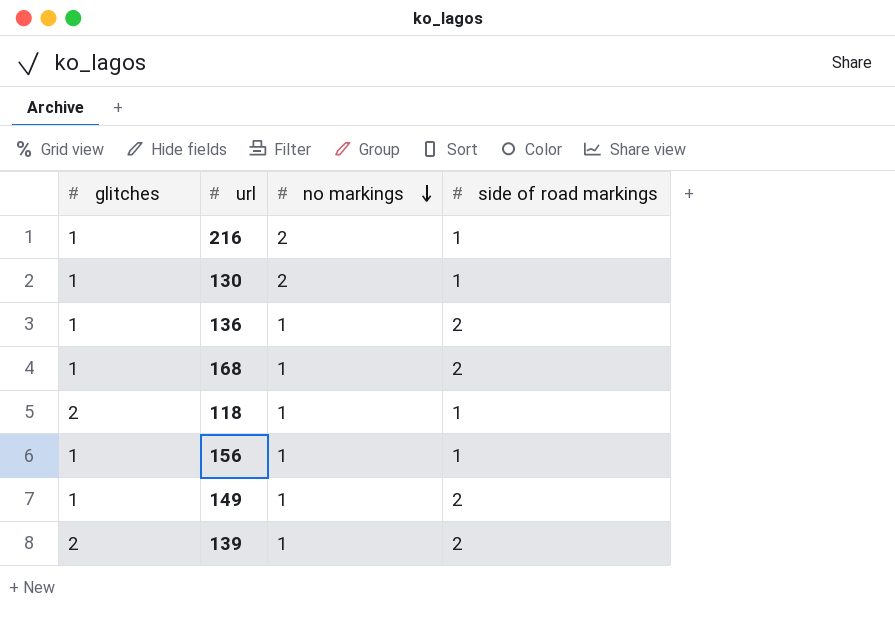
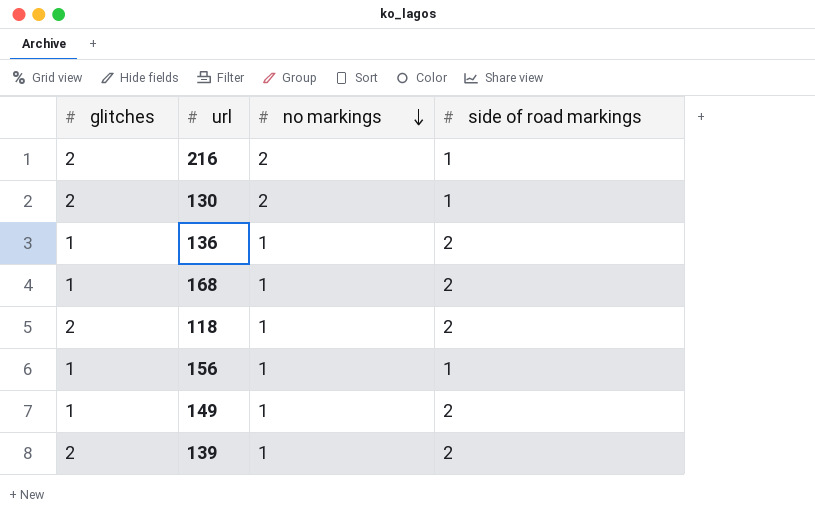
216 | glitches: 1 -> 2
130 | glitches: 1 -> 2
118 | side of road markings: 1 -> 2

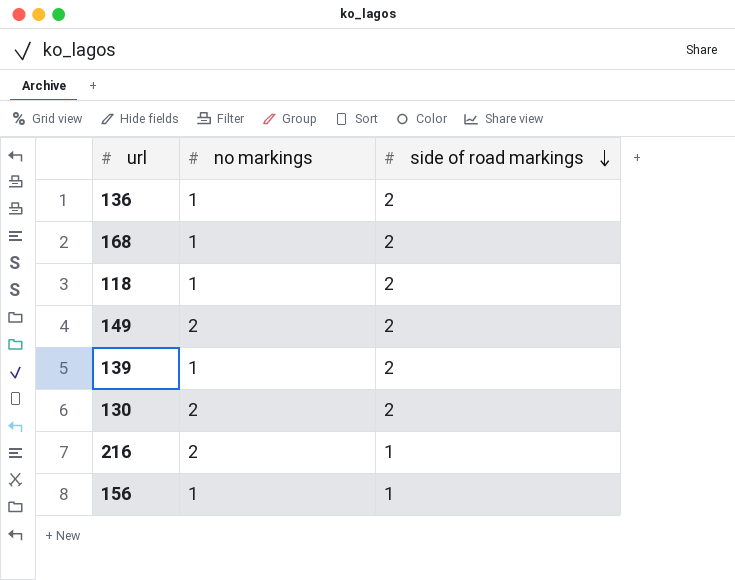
row order: no markings descending -> side of road markings descending
column glitches | position: 1 -> none
149 | no markings: 1 -> 2
130 | side of road markings: 1 -> 2

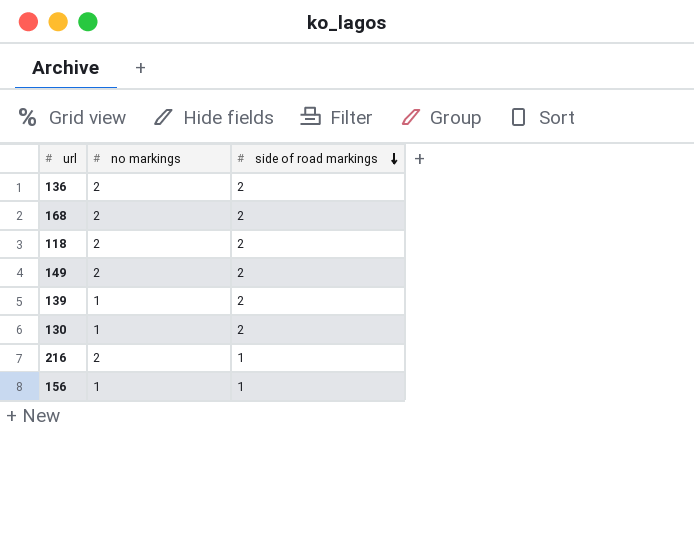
136 | no markings: 1 -> 2
168 | no markings: 1 -> 2
118 | no markings: 1 -> 2
130 | no markings: 2 -> 1

